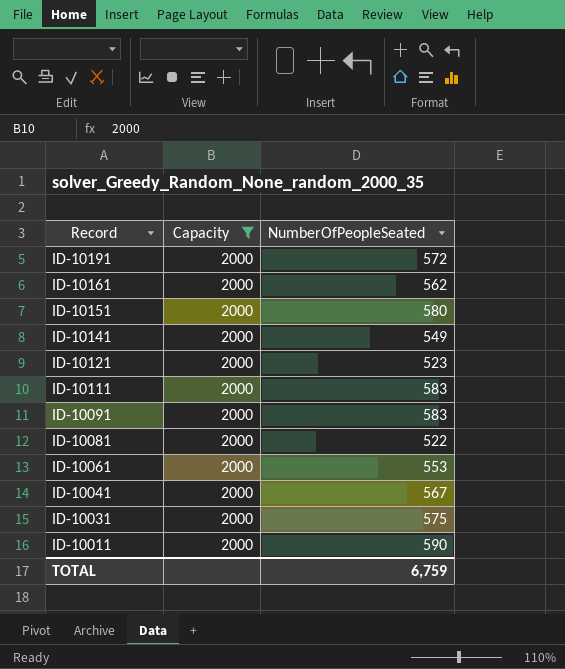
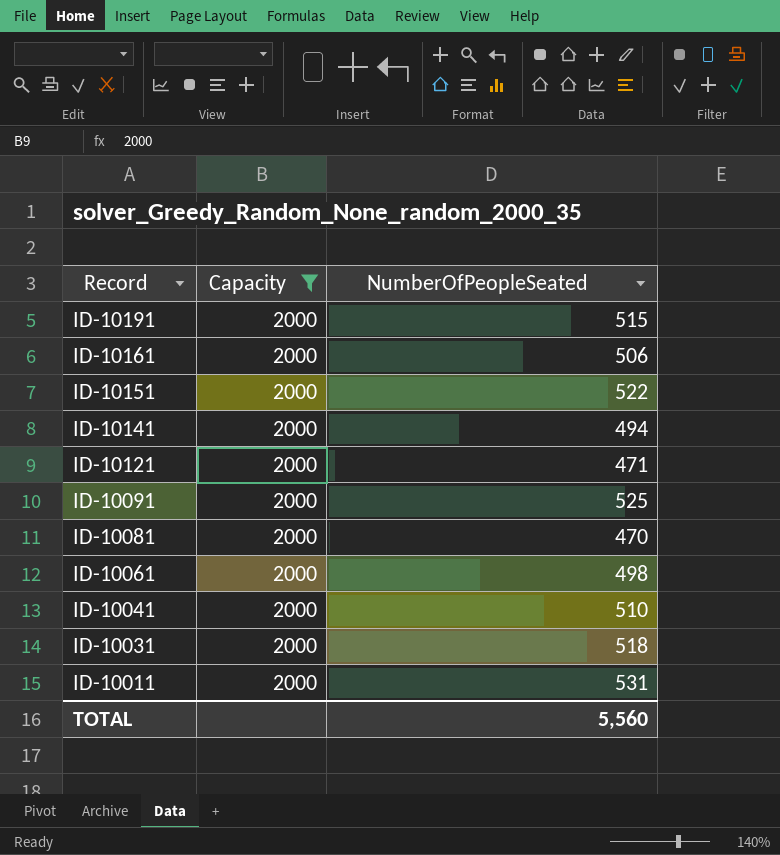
row ID-10111: 2000 | 583 -> none
ID-10191 | NumberOfPeopleSeated: 572 -> 515
ID-10161 | NumberOfPeopleSeated: 562 -> 506
ID-10151 | NumberOfPeopleSeated: 580 -> 522
ID-10141 | NumberOfPeopleSeated: 549 -> 494
ID-10121 | NumberOfPeopleSeated: 523 -> 471
ID-10091 | NumberOfPeopleSeated: 583 -> 525
ID-10081 | NumberOfPeopleSeated: 522 -> 470
ID-10061 | NumberOfPeopleSeated: 553 -> 498
ID-10041 | NumberOfPeopleSeated: 567 -> 510
ID-10031 | NumberOfPeopleSeated: 575 -> 518
ID-10011 | NumberOfPeopleSeated: 590 -> 531
TOTAL | NumberOfPeopleSeated: 6,759 -> 5,560

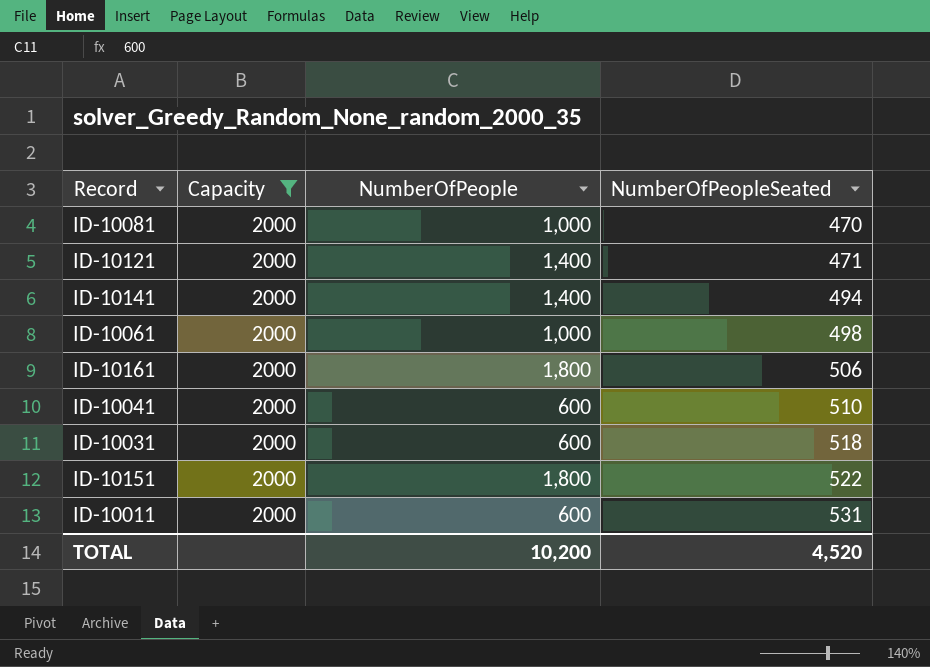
row order: Record descending -> NumberOfPeopleSeated ascending
column NumberOfPeople | position: none -> 3
row ID-10191: 2000 | 515 -> none
row ID-10091: 2000 | 525 -> none
TOTAL | NumberOfPeopleSeated: 5,560 -> 4,520

